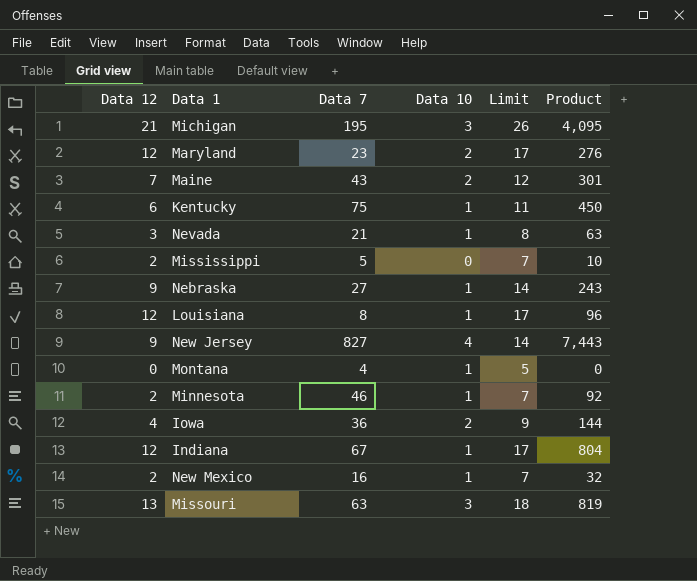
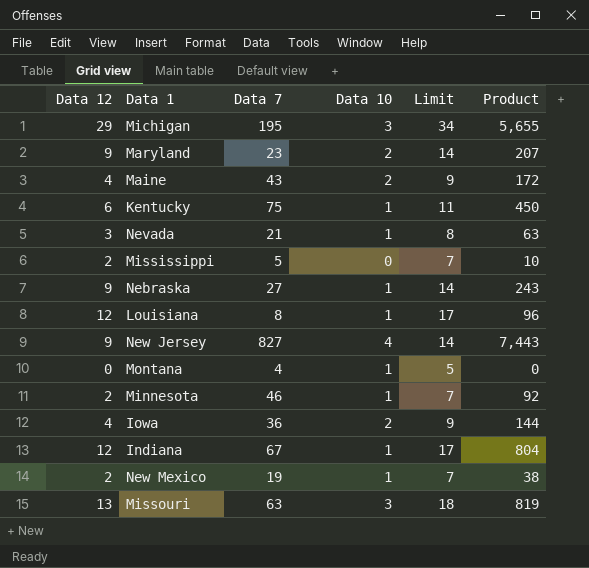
Michigan | Data 12: 21 -> 29
Michigan | Limit: 26 -> 34
Michigan | Product: 4,095 -> 5,655
Maryland | Data 12: 12 -> 9
Maryland | Limit: 17 -> 14
Maryland | Product: 276 -> 207
Maine | Data 12: 7 -> 4
Maine | Limit: 12 -> 9
Maine | Product: 301 -> 172
New Mexico | Data 7: 16 -> 19
New Mexico | Product: 32 -> 38

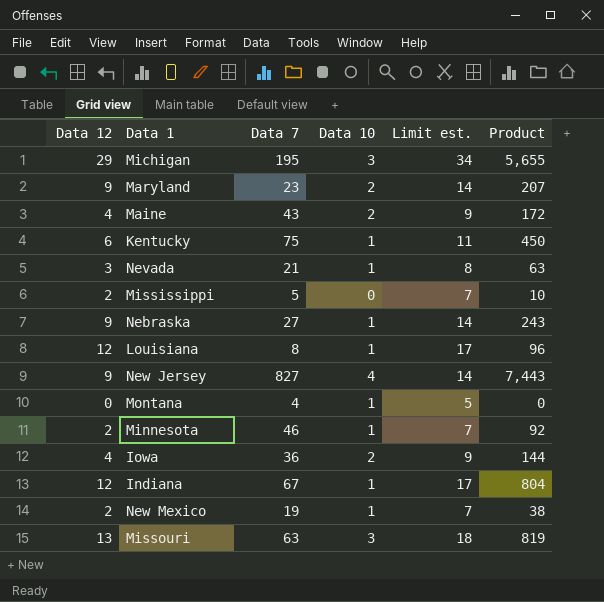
column name: Limit -> Limit est.

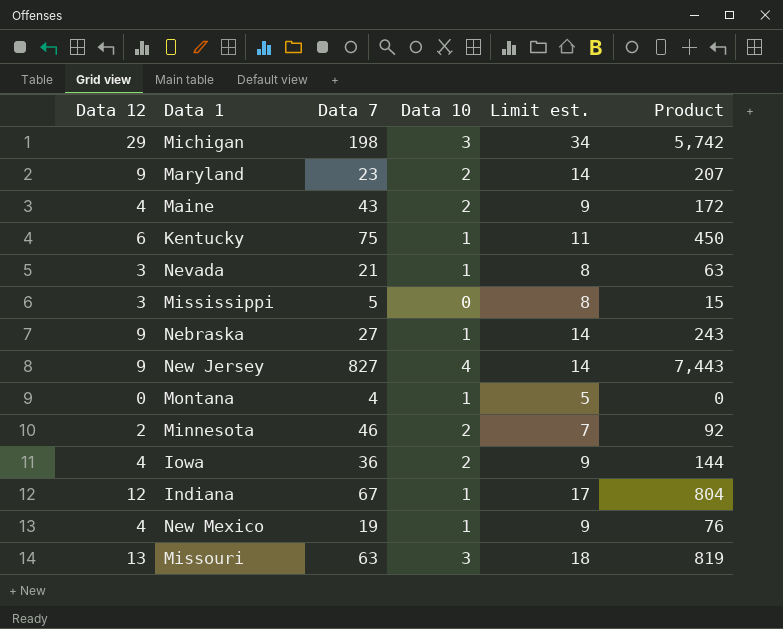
row Louisiana: 12 | 8 | 1 | 17 | 96 -> none
Michigan | Data 7: 195 -> 198
Michigan | Product: 5,655 -> 5,742
Mississippi | Data 12: 2 -> 3
Mississippi | Limit est.: 7 -> 8
Mississippi | Product: 10 -> 15
Minnesota | Data 10: 1 -> 2
New Mexico | Data 12: 2 -> 4
New Mexico | Limit est.: 7 -> 9
New Mexico | Product: 38 -> 76

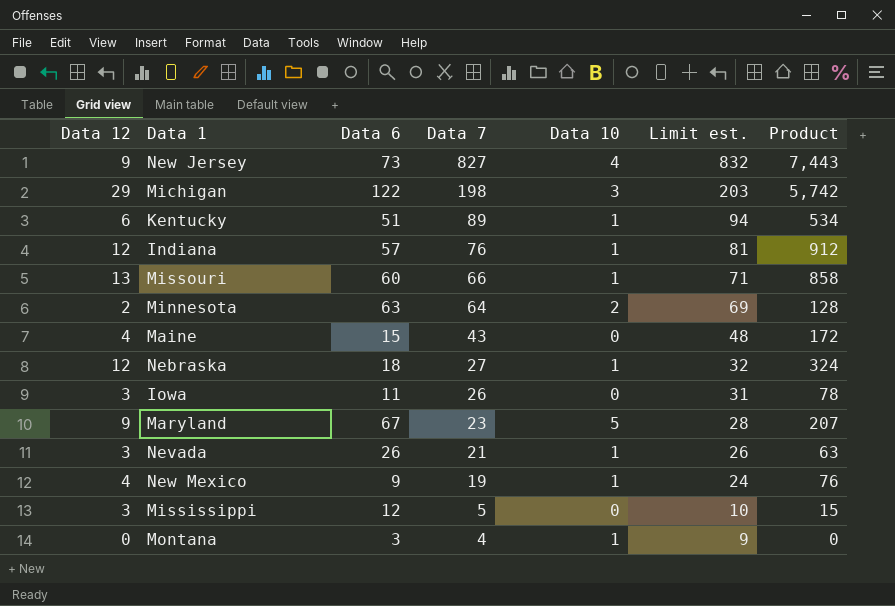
row order: none -> Data 7 descending
column Data 6 | position: none -> 3
column Limit est. | formula: [Data 12] + 5 -> [Data 7] + 5
Kentucky | Data 7: 75 -> 89
Kentucky | Product: 450 -> 534
Indiana | Data 7: 67 -> 76
Indiana | Product: 804 -> 912
Missouri | Data 7: 63 -> 66
Missouri | Data 10: 3 -> 1
Missouri | Product: 819 -> 858
Minnesota | Data 7: 46 -> 64
Minnesota | Product: 92 -> 128
Maine | Data 10: 2 -> 0
Nebraska | Data 12: 9 -> 12
Nebraska | Product: 243 -> 324
Iowa | Data 12: 4 -> 3
Iowa | Data 7: 36 -> 26
Iowa | Data 10: 2 -> 0
Iowa | Product: 144 -> 78
Maryland | Data 10: 2 -> 5

